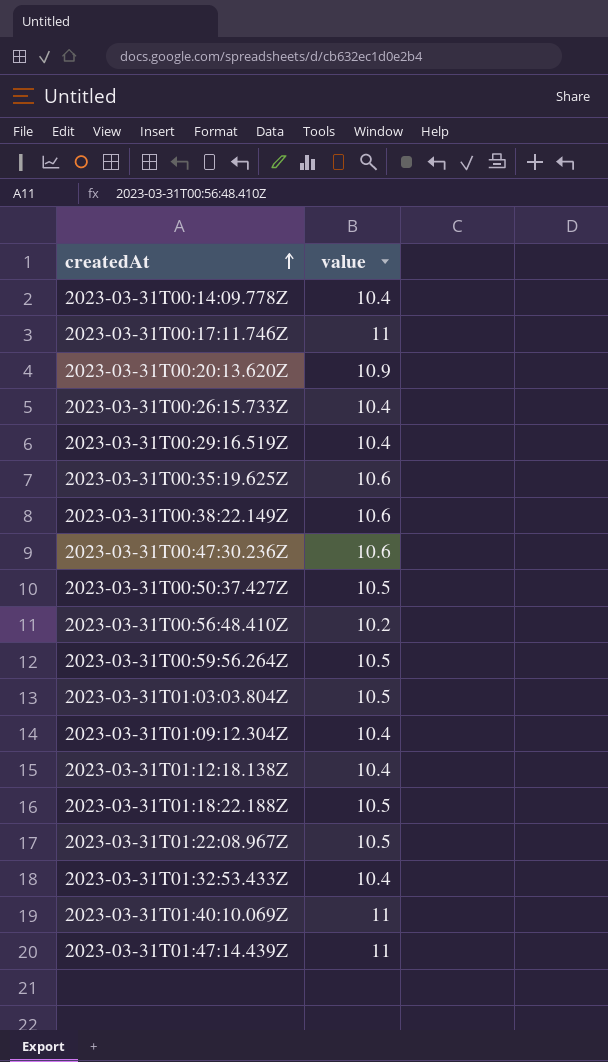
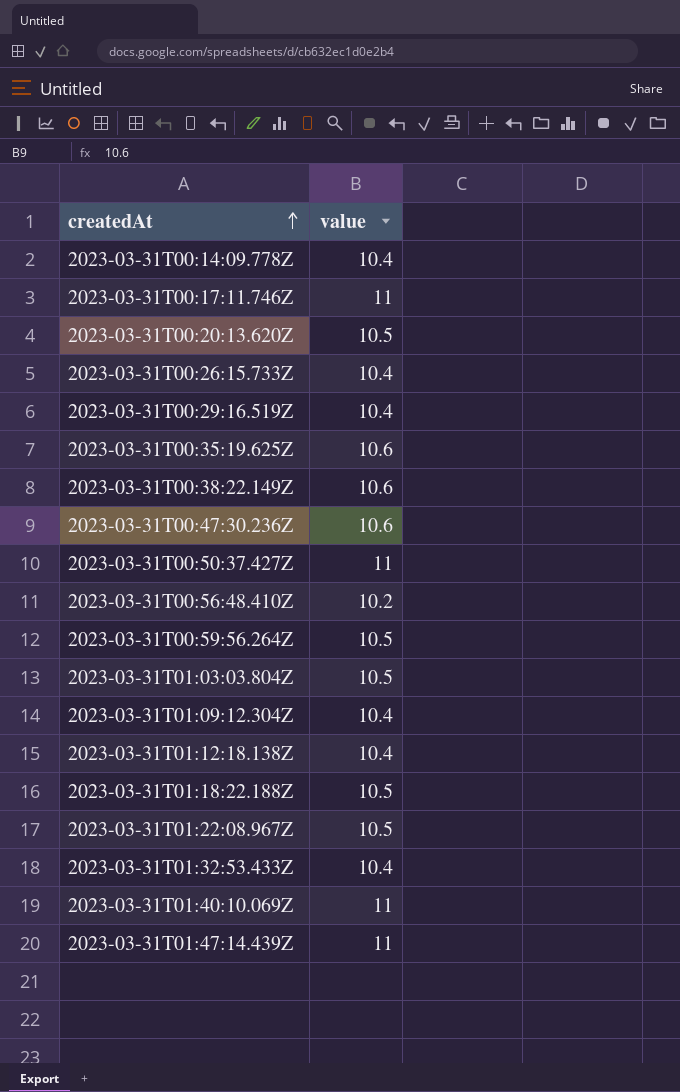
2023-03-31T00:20:13.620Z | value: 10.9 -> 10.5
2023-03-31T00:50:37.427Z | value: 10.5 -> 11

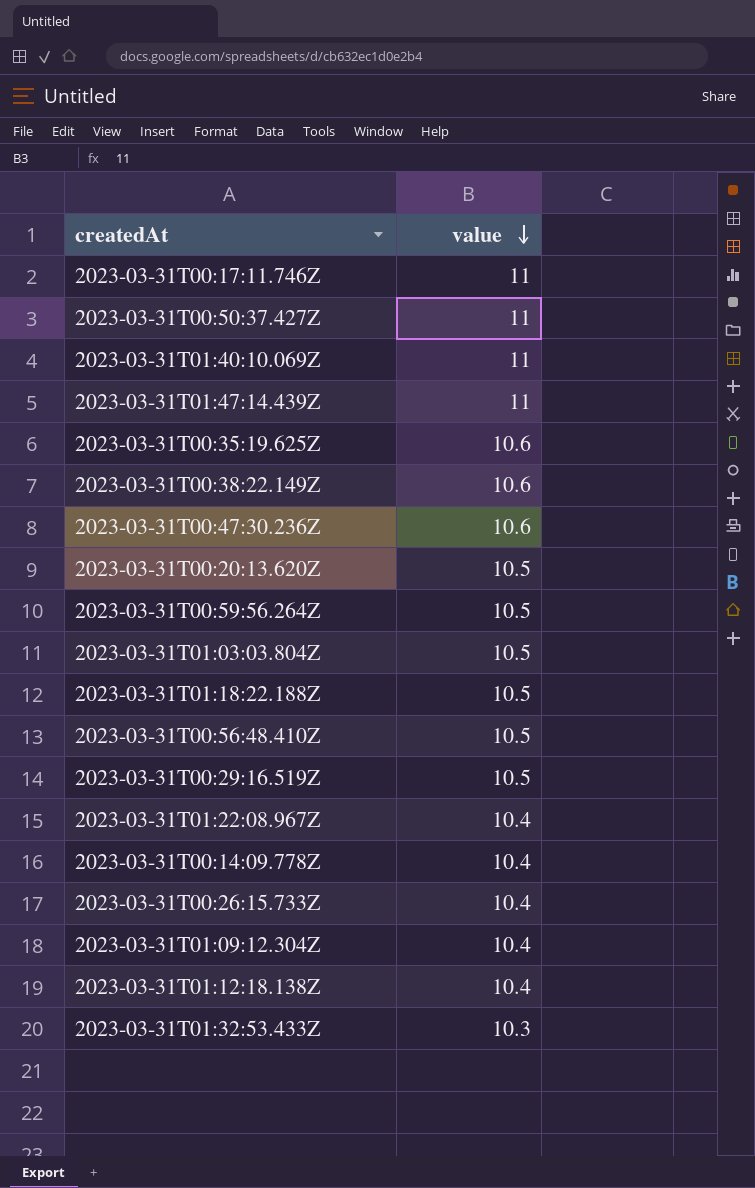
row order: createdAt ascending -> value descending
2023-03-31T00:56:48.410Z | value: 10.2 -> 10.5
2023-03-31T00:29:16.519Z | value: 10.4 -> 10.5
2023-03-31T01:22:08.967Z | value: 10.5 -> 10.4
2023-03-31T01:32:53.433Z | value: 10.4 -> 10.3

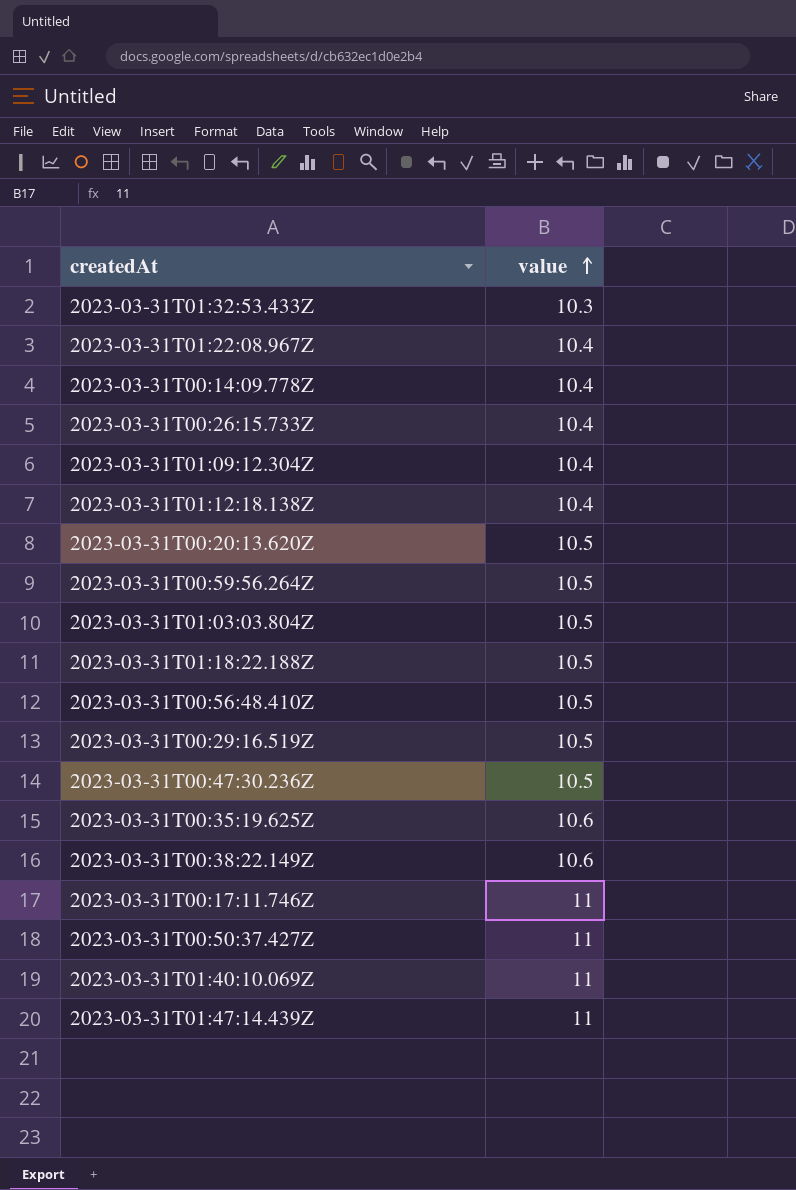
row order: value descending -> value ascending
2023-03-31T00:47:30.236Z | value: 10.6 -> 10.5

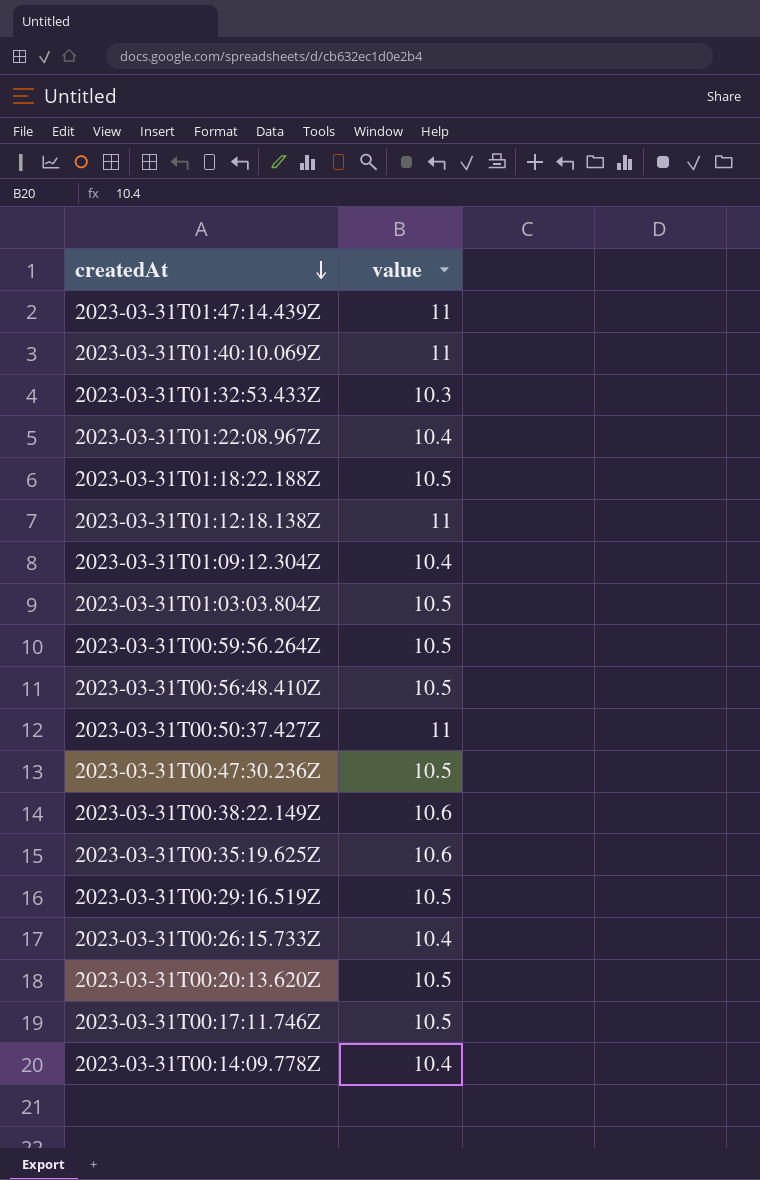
row order: value ascending -> createdAt descending
2023-03-31T01:12:18.138Z | value: 10.4 -> 11
2023-03-31T00:17:11.746Z | value: 11 -> 10.5

